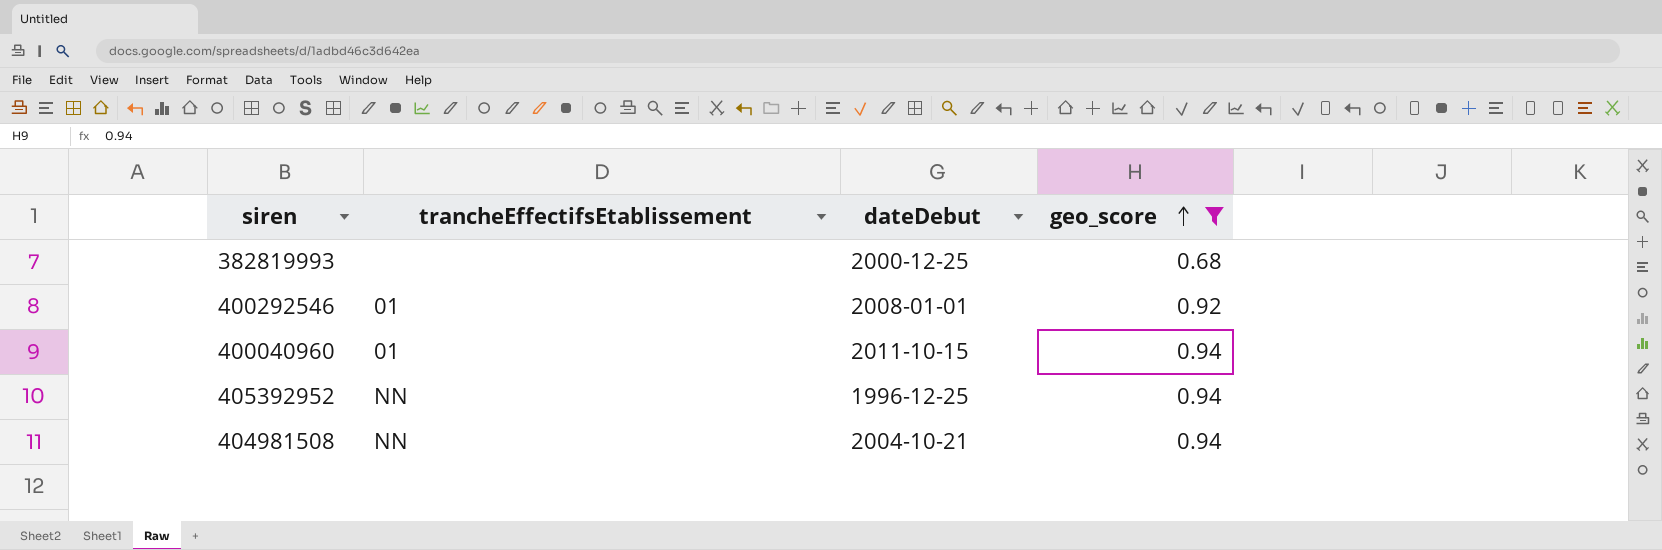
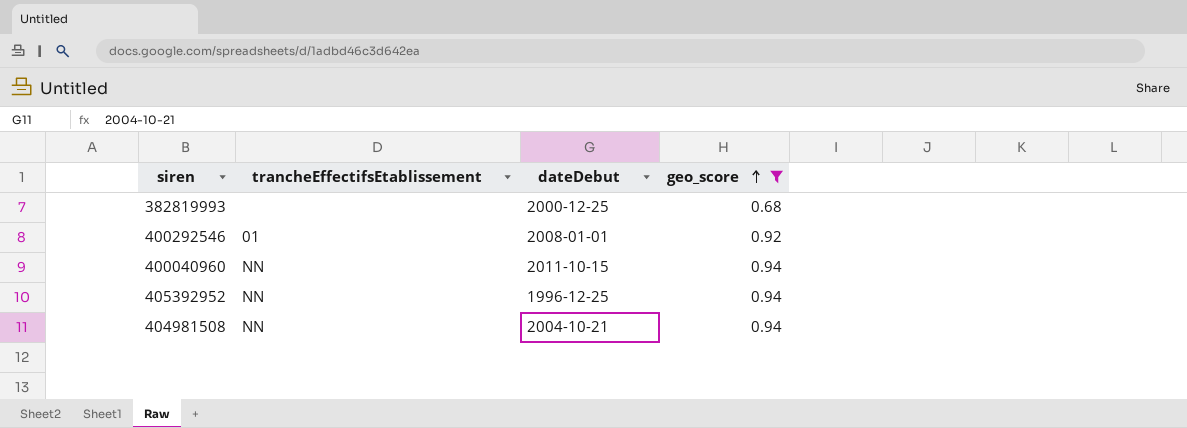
400040960 | trancheEffectifsEtablissement: 01 -> NN

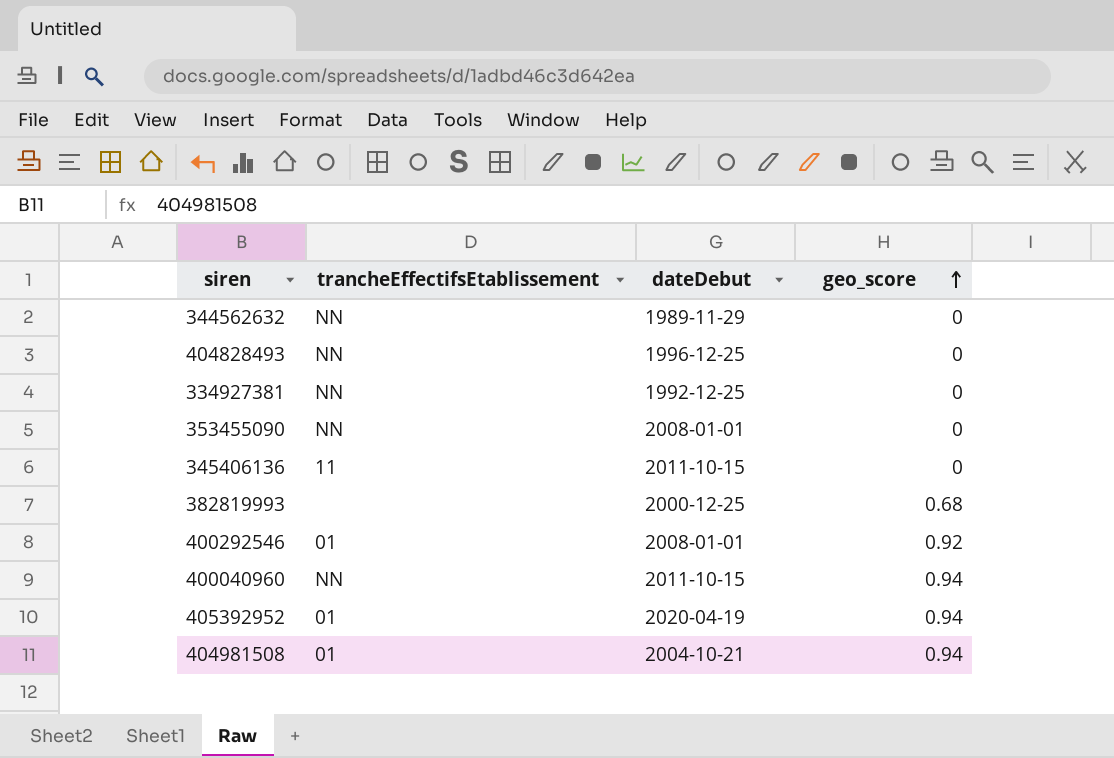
filter: geo_score != 0 -> none
405392952 | trancheEffectifsEtablissement: NN -> 01
405392952 | dateDebut: 1996-12-25 -> 2020-04-19
404981508 | trancheEffectifsEtablissement: NN -> 01

